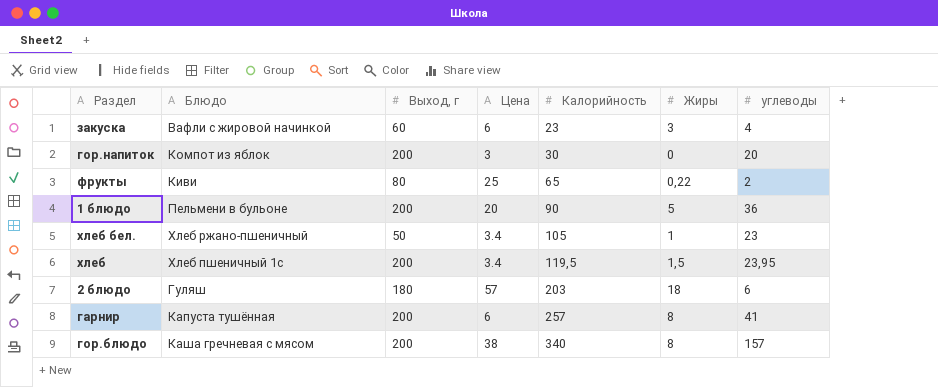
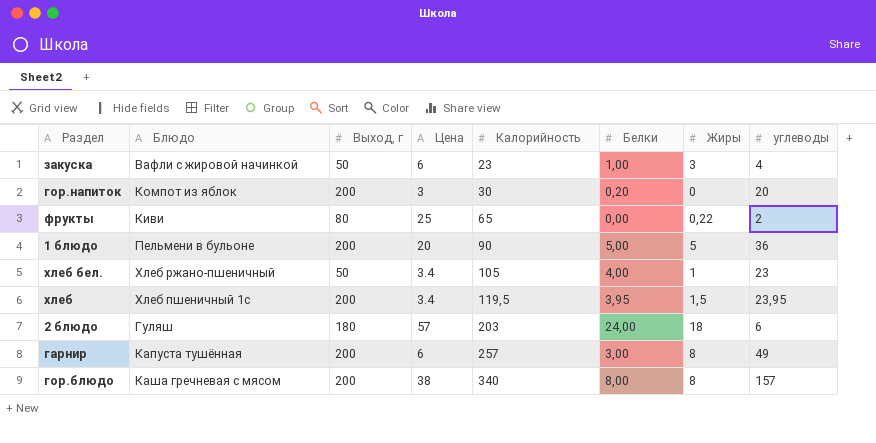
column Белки | position: none -> 6
закуска | Выход, г: 60 -> 50
гарнир | углеводы: 41 -> 49

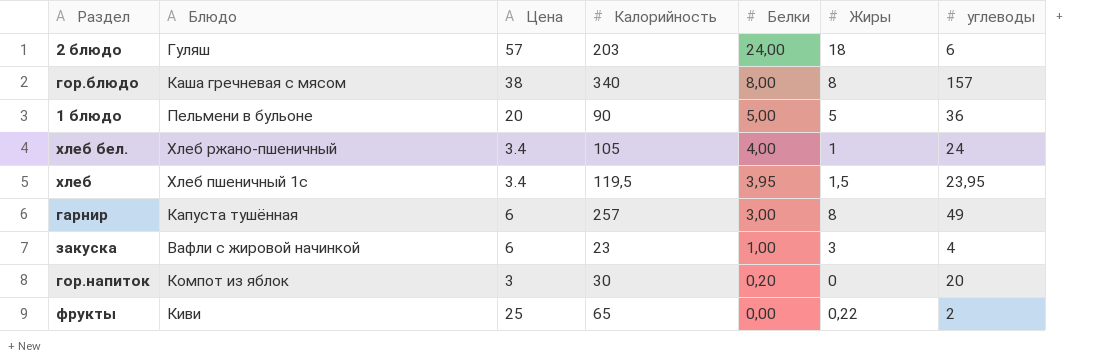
row order: Калорийность ascending -> Белки descending
column Выход, г | position: 3 -> none
хлеб бел. | углеводы: 23 -> 24

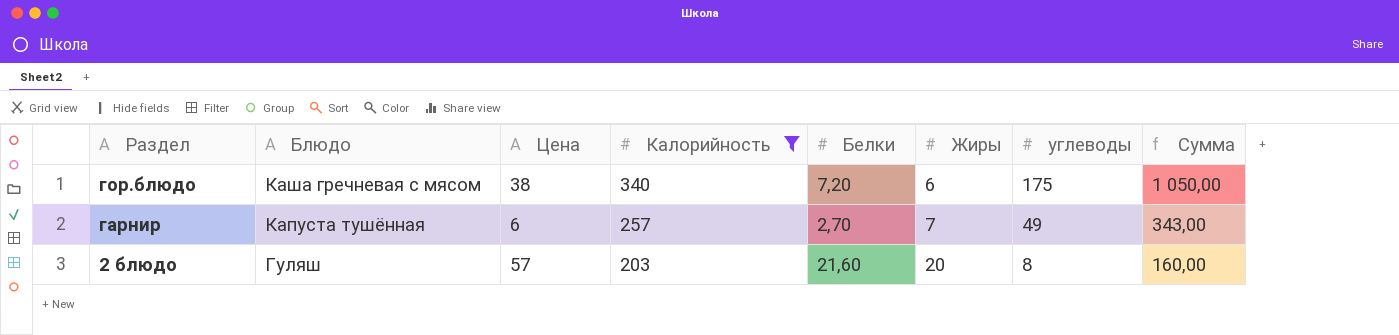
filter: none -> Калорийность >= 203
row order: Белки descending -> Раздел descending
column Сумма | formula: none -> [Жиры] * [углеводы]
гор.блюдо | Белки: 8,00 -> 7,20
гор.блюдо | Жиры: 8 -> 6
гор.блюдо | углеводы: 157 -> 175
гарнир | Белки: 3,00 -> 2,70
гарнир | Жиры: 8 -> 7
2 блюдо | Белки: 24,00 -> 21,60
2 блюдо | Жиры: 18 -> 20
2 блюдо | углеводы: 6 -> 8

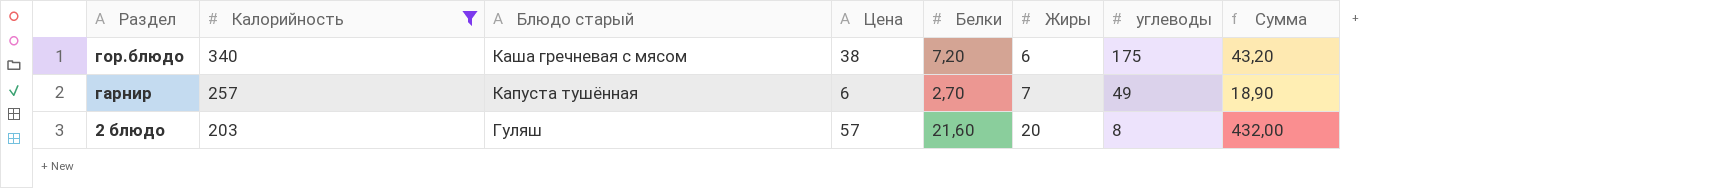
column Калорийность | position: 4 -> 2
column name: Блюдо -> Блюдо старый
column Сумма | formula: [Жиры] * [углеводы] -> [Белки] * [Жиры]

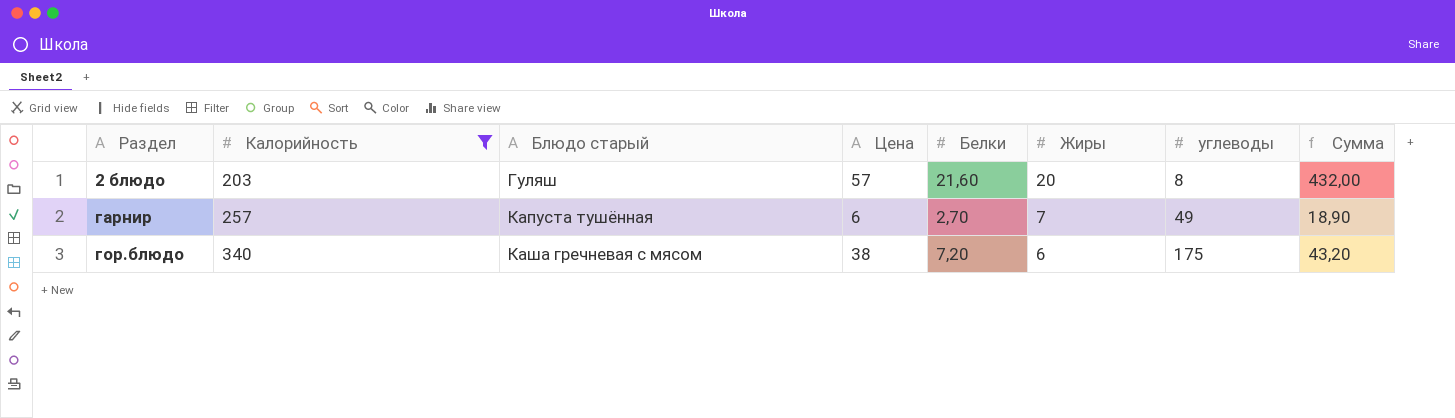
row order: Раздел descending -> Раздел ascending

